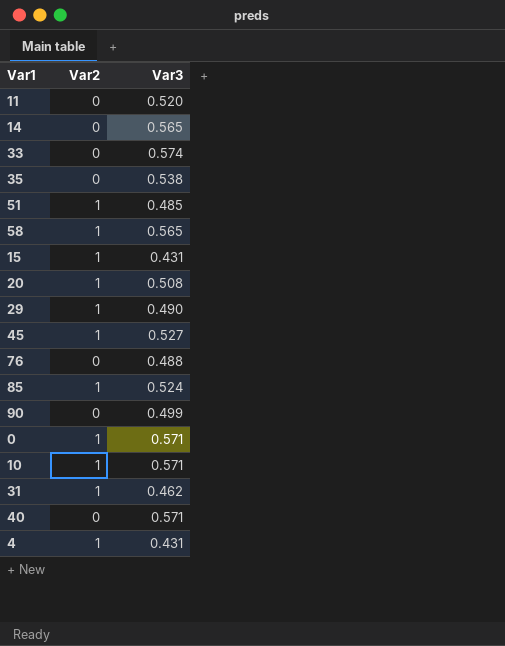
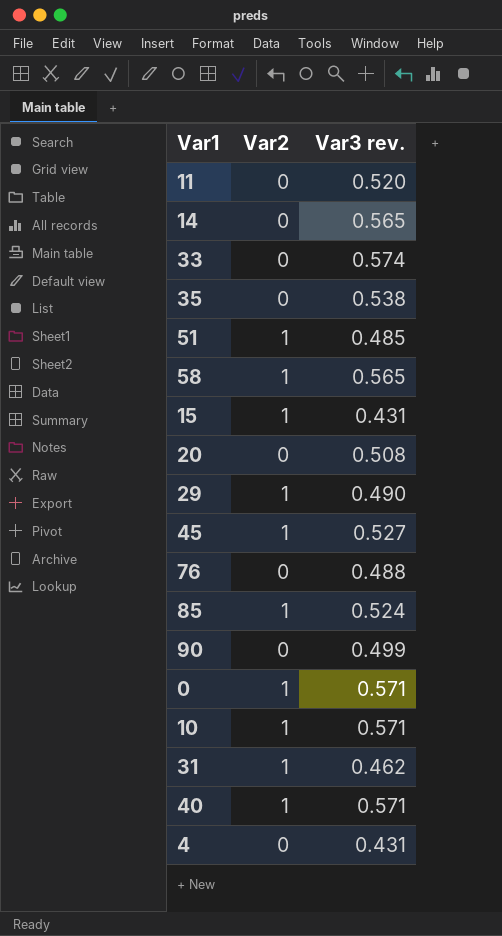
column name: Var3 -> Var3 rev.
20 | Var2: 1 -> 0
40 | Var2: 0 -> 1
4 | Var2: 1 -> 0

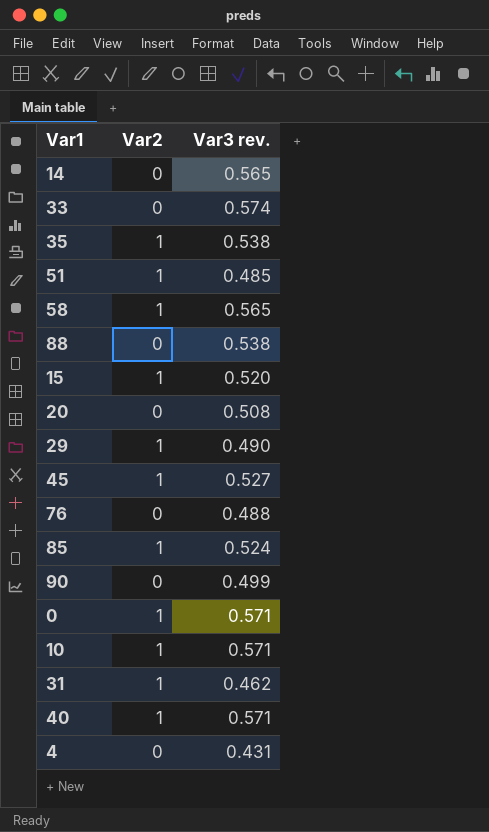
row 11: 0 | 0.520 -> none
35 | Var2: 0 -> 1
row 88: none -> 0 | 0.538
15 | Var3 rev.: 0.431 -> 0.520

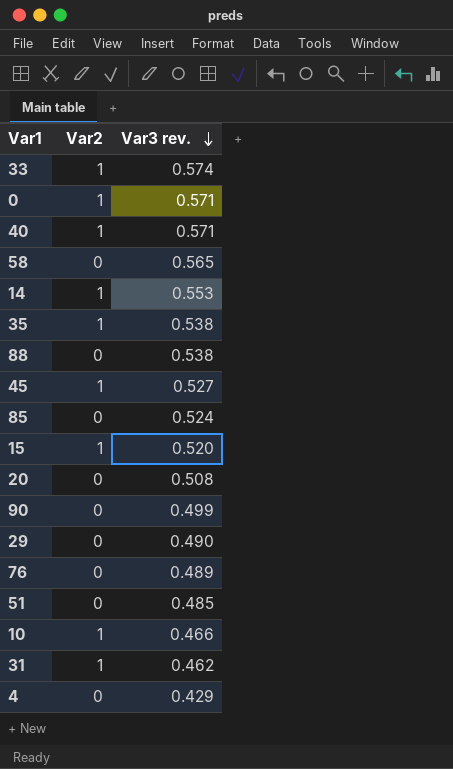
row order: none -> Var3 rev. descending
33 | Var2: 0 -> 1
58 | Var2: 1 -> 0
14 | Var2: 0 -> 1
14 | Var3 rev.: 0.565 -> 0.553
85 | Var2: 1 -> 0
29 | Var2: 1 -> 0
76 | Var3 rev.: 0.488 -> 0.489
51 | Var2: 1 -> 0
10 | Var3 rev.: 0.571 -> 0.466
4 | Var3 rev.: 0.431 -> 0.429

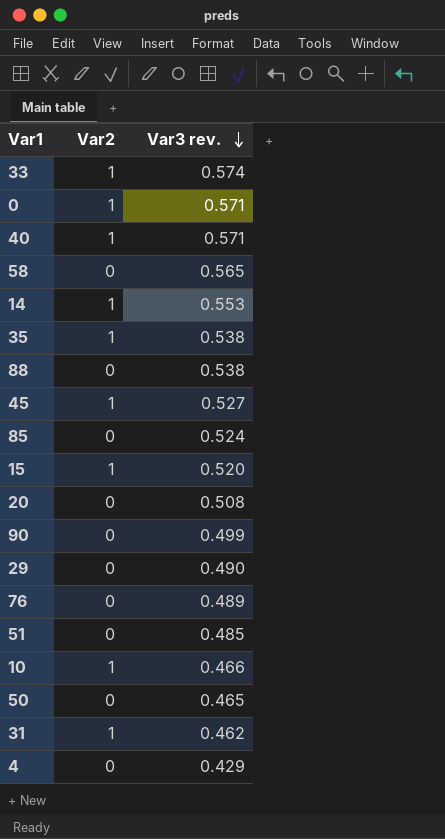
row 50: none -> 0 | 0.465

